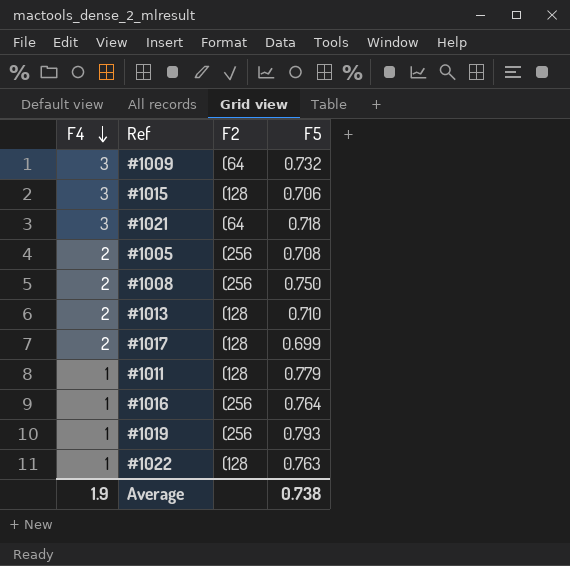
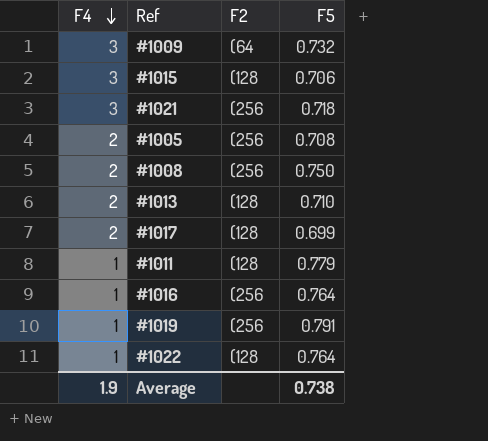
#1021 | F2: (64 -> (256
#1019 | F5: 0.793 -> 0.791
#1022 | F5: 0.763 -> 0.764

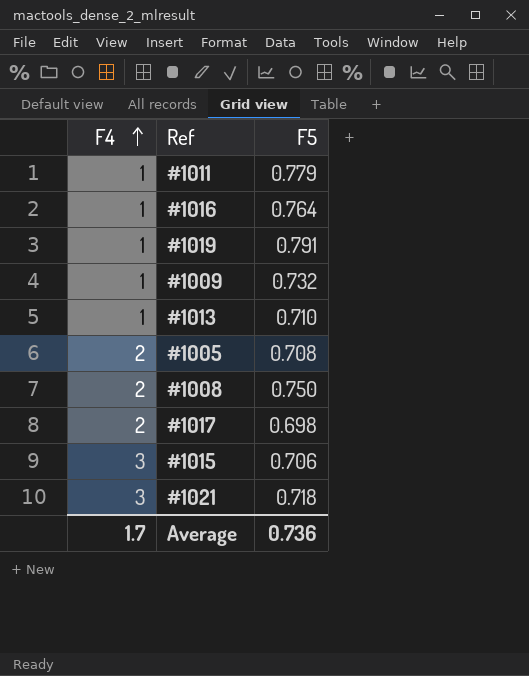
row order: F4 descending -> F4 ascending
column F2 | position: 3 -> none
row #1022: 1 | (128 | 0.764 -> none
#1009 | F4: 3 -> 1
#1013 | F4: 2 -> 1
#1017 | F5: 0.699 -> 0.698
Average | F4: 1.9 -> 1.7
Average | F5: 0.738 -> 0.736

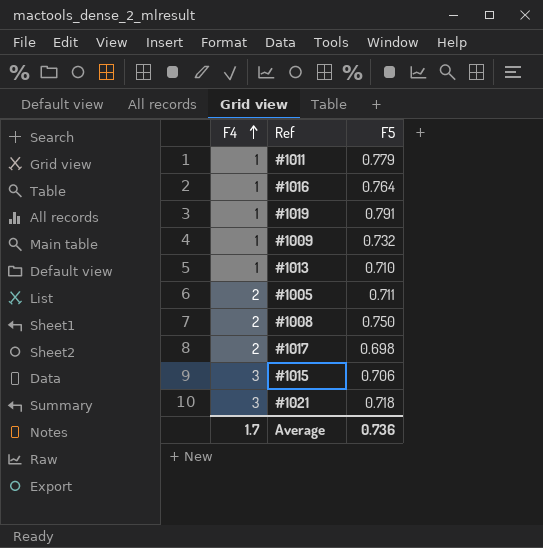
#1005 | F5: 0.708 -> 0.711

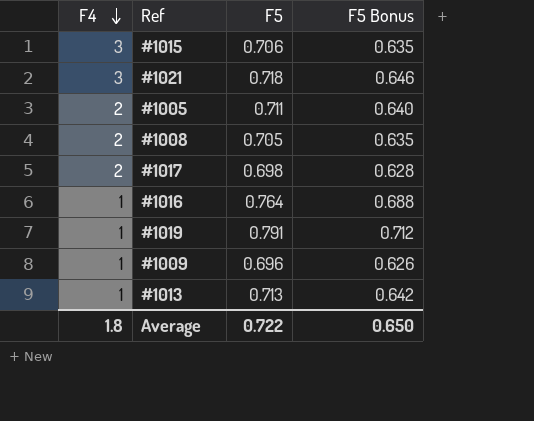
row order: F4 ascending -> F4 descending
column F5 Bonus | formula: none -> [F5] * 0.9
row #1011: 1 | 0.779 -> none
#1008 | F5: 0.750 -> 0.705
#1009 | F5: 0.732 -> 0.696
#1013 | F5: 0.710 -> 0.713
Average | F4: 1.7 -> 1.8
Average | F5: 0.736 -> 0.722

